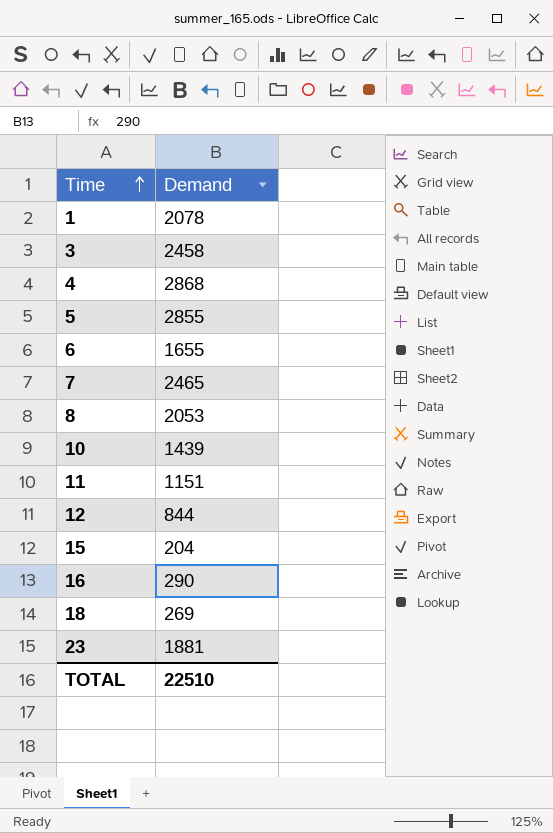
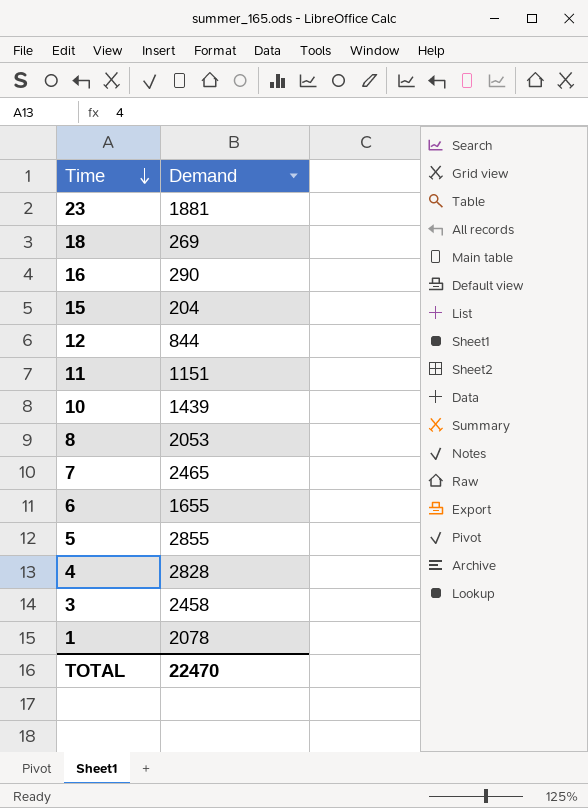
row order: Time ascending -> Time descending
4 | Demand: 2868 -> 2828
TOTAL | Demand: 22510 -> 22470

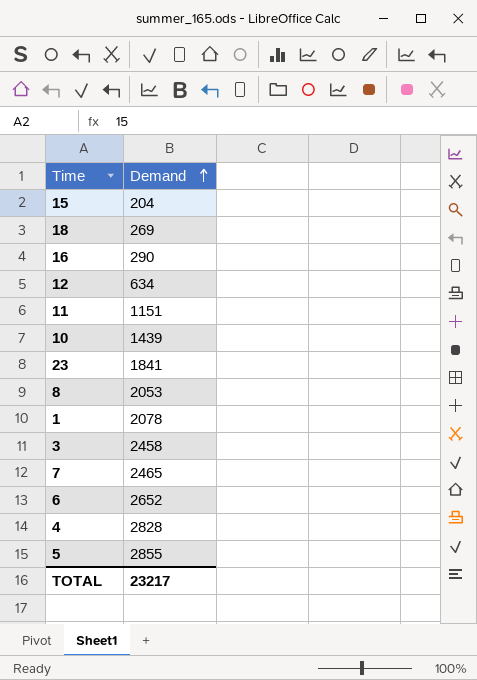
row order: Time descending -> Demand ascending
12 | Demand: 844 -> 634
23 | Demand: 1881 -> 1841
6 | Demand: 1655 -> 2652
TOTAL | Demand: 22470 -> 23217

